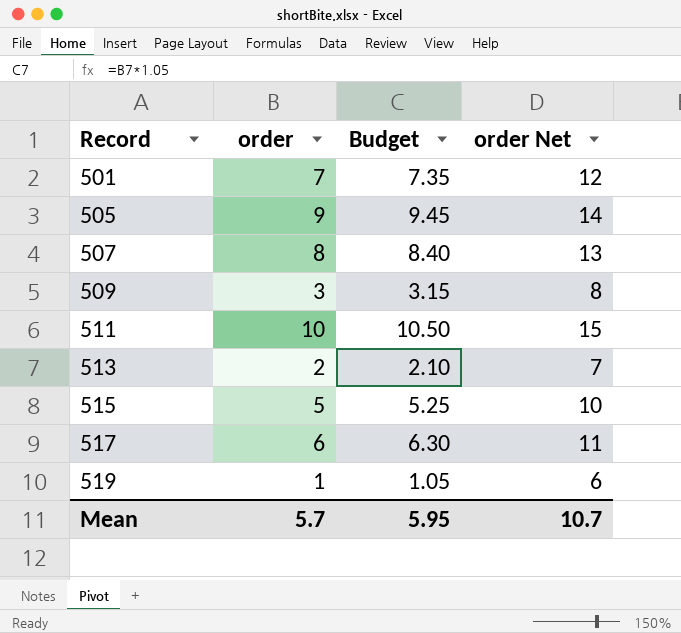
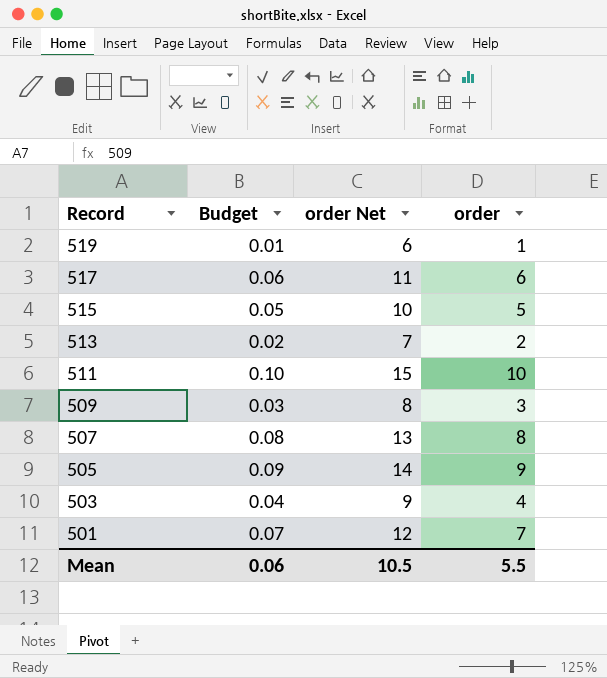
row order: Record ascending -> Record descending
column Budget | formula: [order] * 1.05 -> [order] * 0.01
column order | position: 2 -> 4
row 503: none -> 0.04 | 9 | 4
Mean | Budget: 5.95 -> 0.06
Mean | order Net: 10.7 -> 10.5
Mean | order: 5.7 -> 5.5

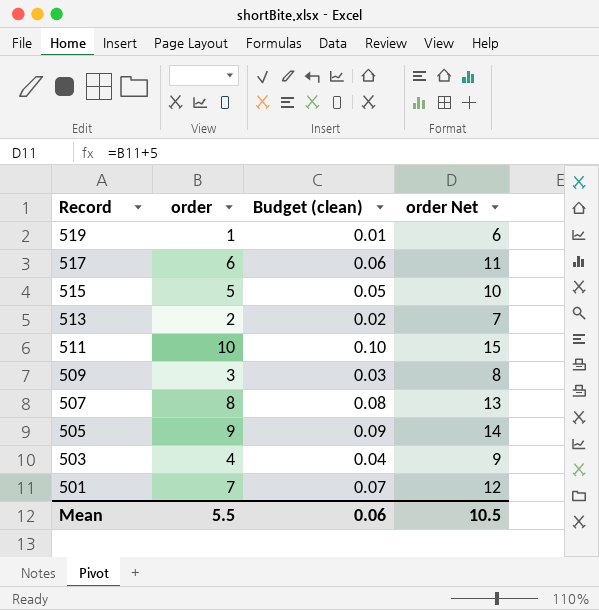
column order | position: 4 -> 2
column name: Budget -> Budget (clean)

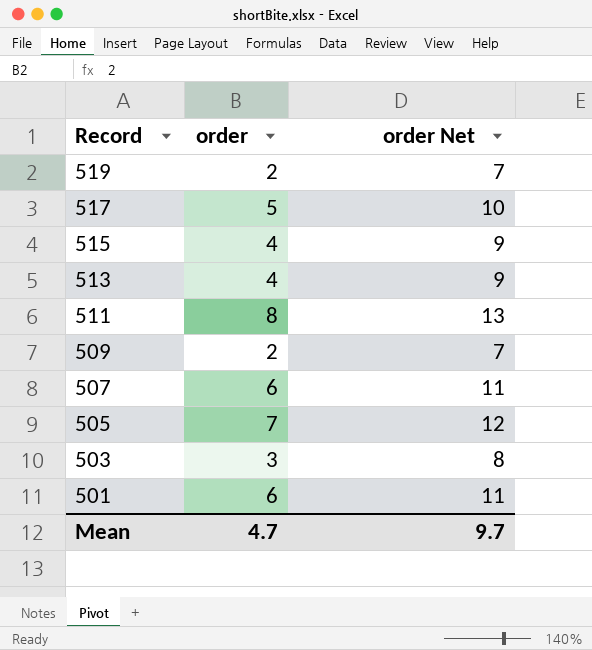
column Budget (clean) | formula: [order] * 0.01 -> none
519 | order: 1 -> 2
519 | order Net: 6 -> 7
517 | order: 6 -> 5
517 | order Net: 11 -> 10
515 | order: 5 -> 4
515 | order Net: 10 -> 9
513 | order: 2 -> 4
513 | order Net: 7 -> 9
511 | order: 10 -> 8
511 | order Net: 15 -> 13
509 | order: 3 -> 2
509 | order Net: 8 -> 7
507 | order: 8 -> 6
507 | order Net: 13 -> 11
505 | order: 9 -> 7
505 | order Net: 14 -> 12
503 | order: 4 -> 3
503 | order Net: 9 -> 8
501 | order: 7 -> 6
501 | order Net: 12 -> 11
Mean | order: 5.5 -> 4.7
Mean | order Net: 10.5 -> 9.7

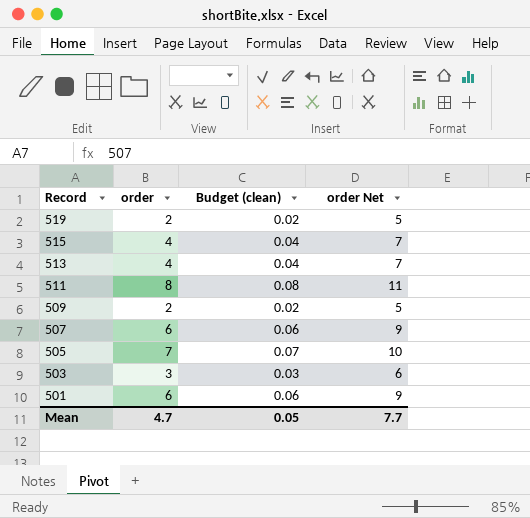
column Budget (clean) | formula: none -> [order] * 0.01
column order Net | formula: [order] + 5 -> [order] + 3
row 517: 5 | 10 -> none
Mean | order Net: 9.7 -> 7.7

